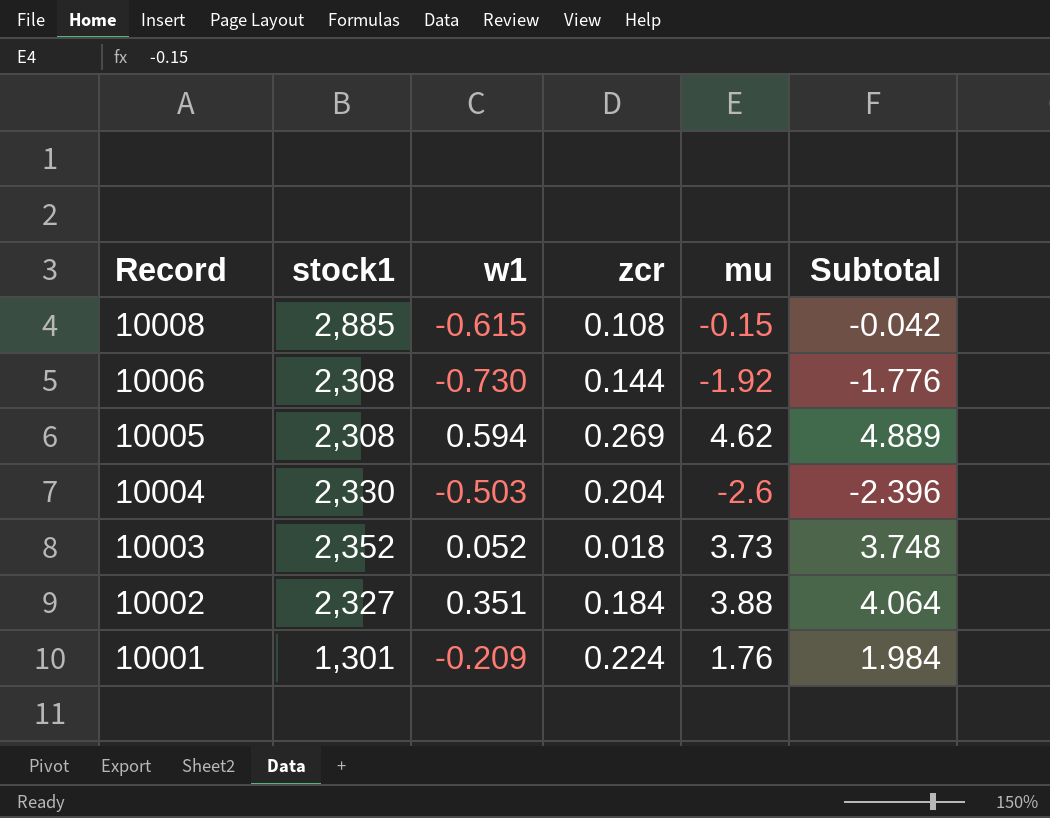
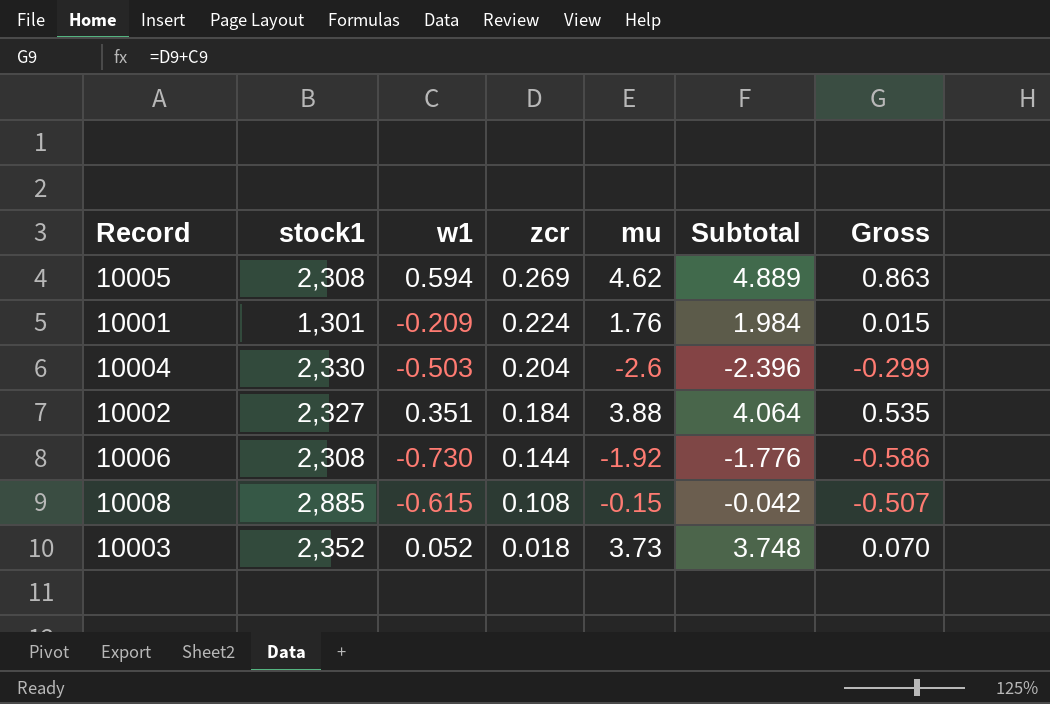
row order: Record descending -> zcr descending
column Gross | formula: none -> [w1] + [zcr]

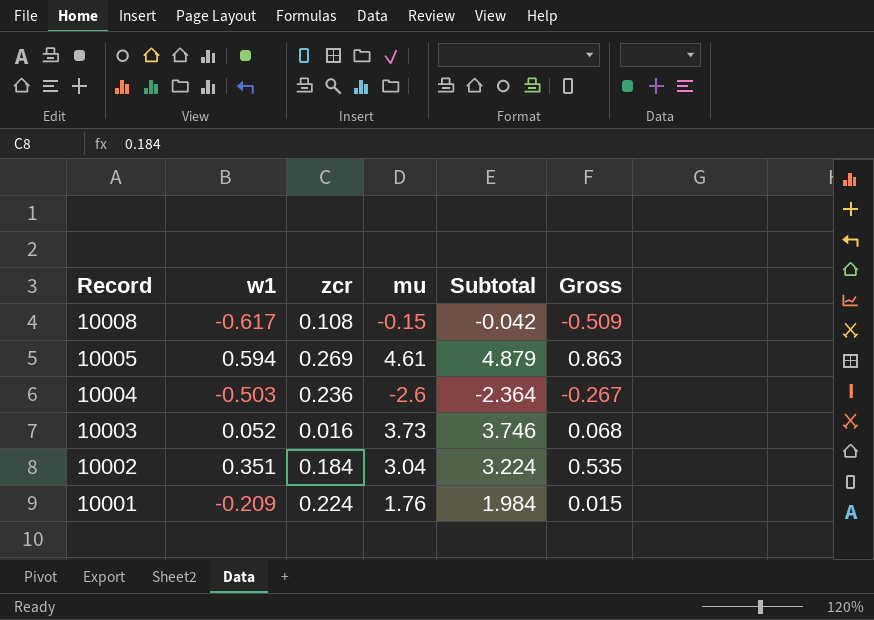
row order: zcr descending -> Record descending
column stock1 | position: 2 -> none
row 10006: 2,308 | -0.730 | 0.144 | -1.92 | -1.776 | -0.586 -> none
10008 | w1: -0.615 -> -0.617
10008 | Gross: -0.507 -> -0.509
10005 | mu: 4.62 -> 4.61
10005 | Subtotal: 4.889 -> 4.879
10004 | zcr: 0.204 -> 0.236
10004 | Subtotal: -2.396 -> -2.364
10004 | Gross: -0.299 -> -0.267
10003 | zcr: 0.018 -> 0.016
10003 | Subtotal: 3.748 -> 3.746
10003 | Gross: 0.070 -> 0.068
10002 | mu: 3.88 -> 3.04
10002 | Subtotal: 4.064 -> 3.224

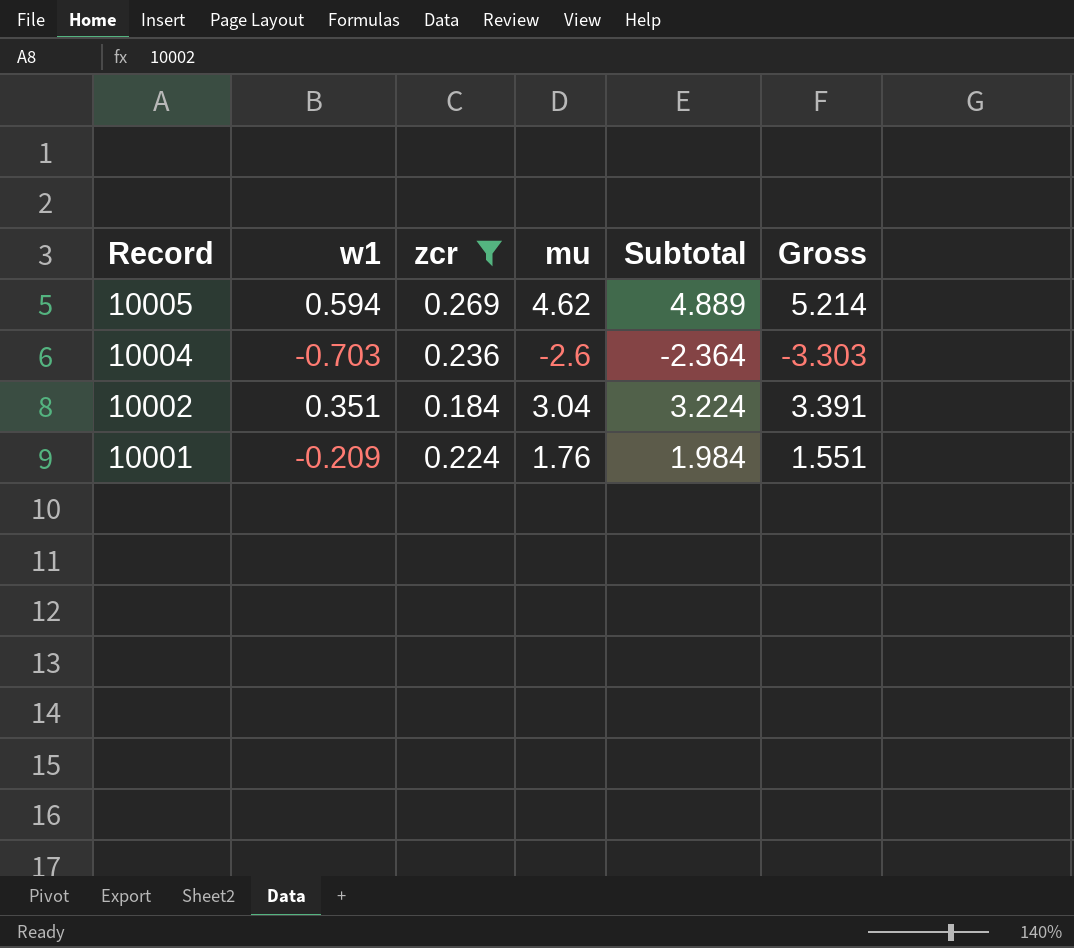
filter: none -> zcr >= 0.184
column Gross | formula: [w1] + [zcr] -> [w1] + [mu]
10005 | mu: 4.61 -> 4.62
10005 | Subtotal: 4.879 -> 4.889
10004 | w1: -0.503 -> -0.703

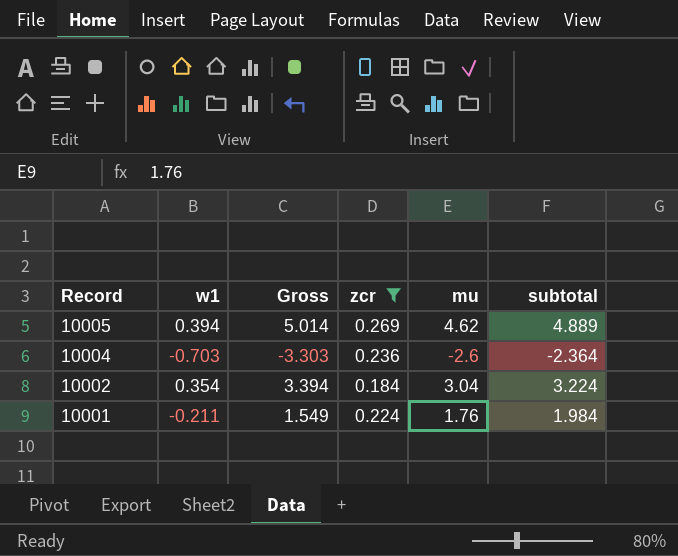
column Gross | position: 6 -> 3
column name: Subtotal -> subtotal
10005 | w1: 0.594 -> 0.394
10005 | Gross: 5.214 -> 5.014
10002 | w1: 0.351 -> 0.354
10002 | Gross: 3.391 -> 3.394
10001 | w1: -0.209 -> -0.211
10001 | Gross: 1.551 -> 1.549

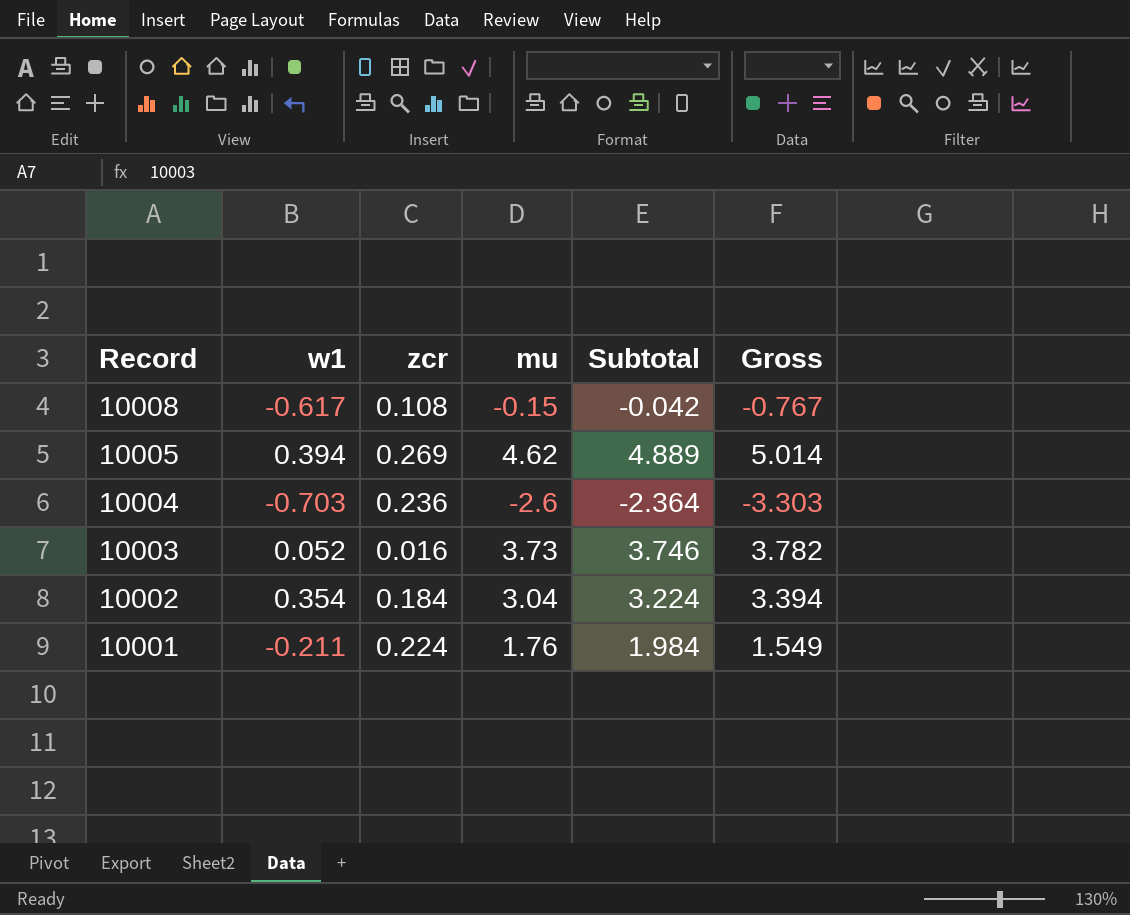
filter: zcr >= 0.184 -> none
column name: subtotal -> Subtotal
column Gross | position: 3 -> 6

